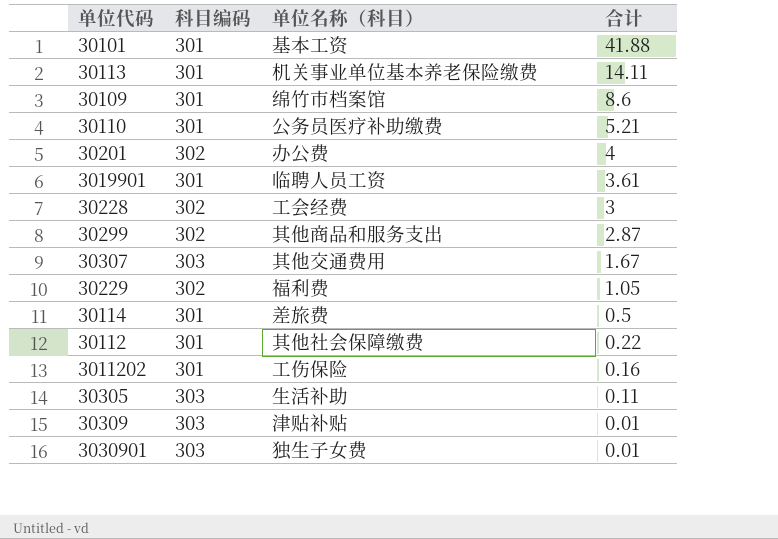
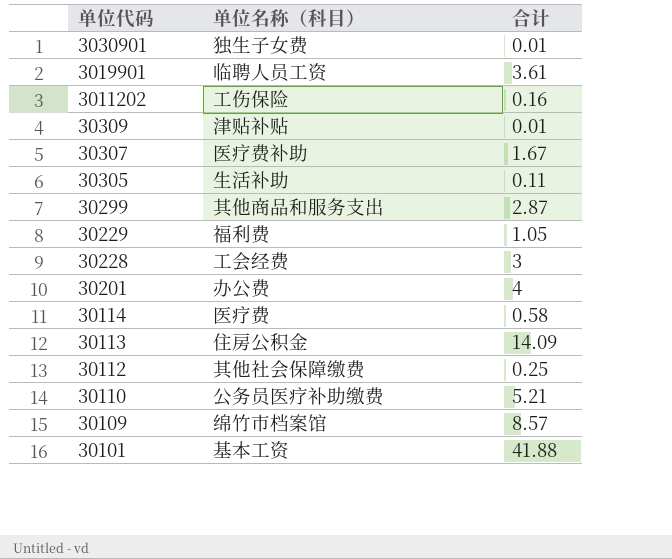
row order: 合计 descending -> 单位代码 descending
column 科目编码 | position: 2 -> none
30307 | 单位名称（科目）: 其他交通费用 -> 医疗费补助
30114 | 单位名称（科目）: 差旅费 -> 医疗费
30114 | 合计: 0.5 -> 0.58
30113 | 单位名称（科目）: 机关事业单位基本养老保险缴费 -> 住房公积金
30113 | 合计: 14.11 -> 14.09
30112 | 合计: 0.22 -> 0.25
30109 | 合计: 8.6 -> 8.57

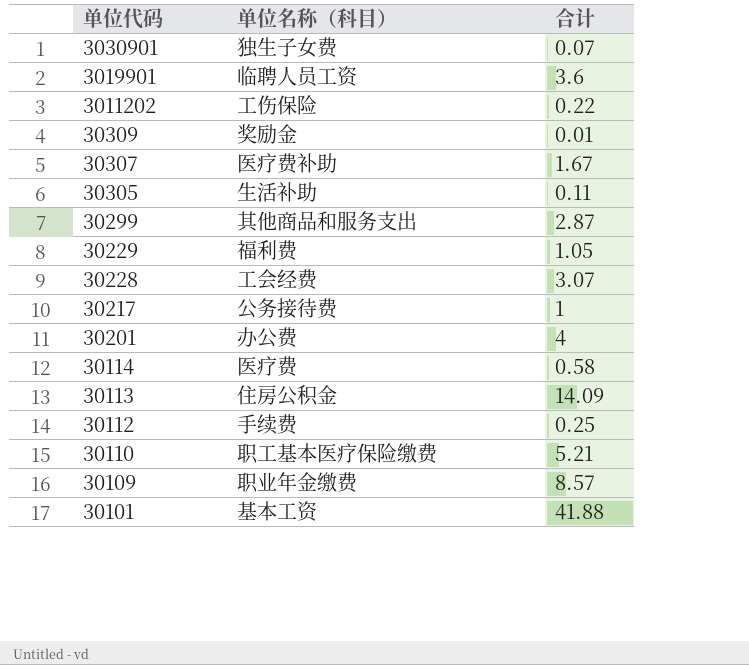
3030901 | 合计: 0.01 -> 0.07
3019901 | 合计: 3.61 -> 3.6
3011202 | 合计: 0.16 -> 0.22
30309 | 单位名称（科目）: 津贴补贴 -> 奖励金
30228 | 合计: 3 -> 3.07
row 30217: none -> 公务接待费 | 1
30112 | 单位名称（科目）: 其他社会保障缴费 -> 手续费
30110 | 单位名称（科目）: 公务员医疗补助缴费 -> 职工基本医疗保险缴费
30109 | 单位名称（科目）: 绵竹市档案馆 -> 职业年金缴费

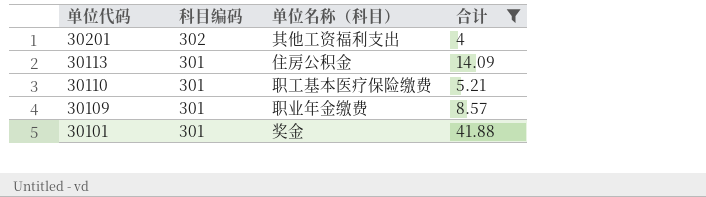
filter: none -> 合计 >= 4
column 科目编码 | position: none -> 2
30201 | 单位名称（科目）: 办公费 -> 其他工资福利支出
30101 | 单位名称（科目）: 基本工资 -> 奖金

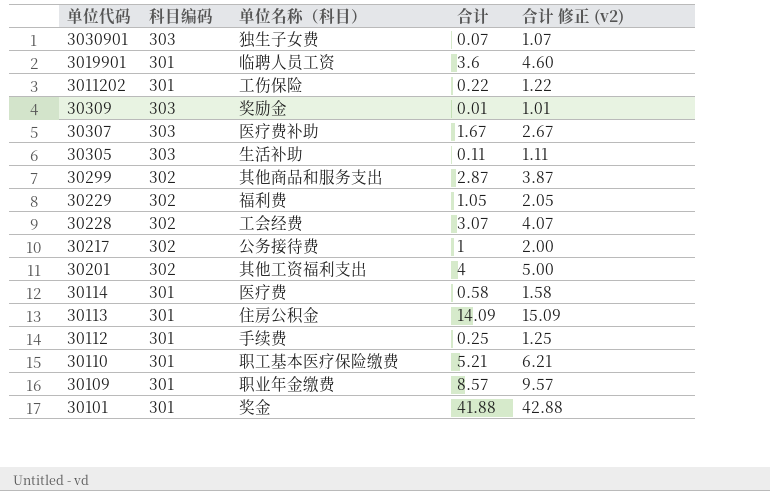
filter: 合计 >= 4 -> none
column 合计 修正 (v2) | formula: none -> [合计] + 1

